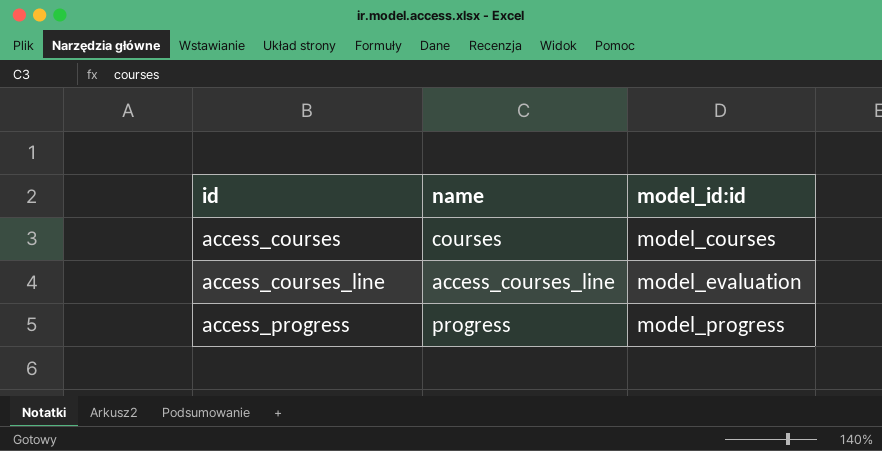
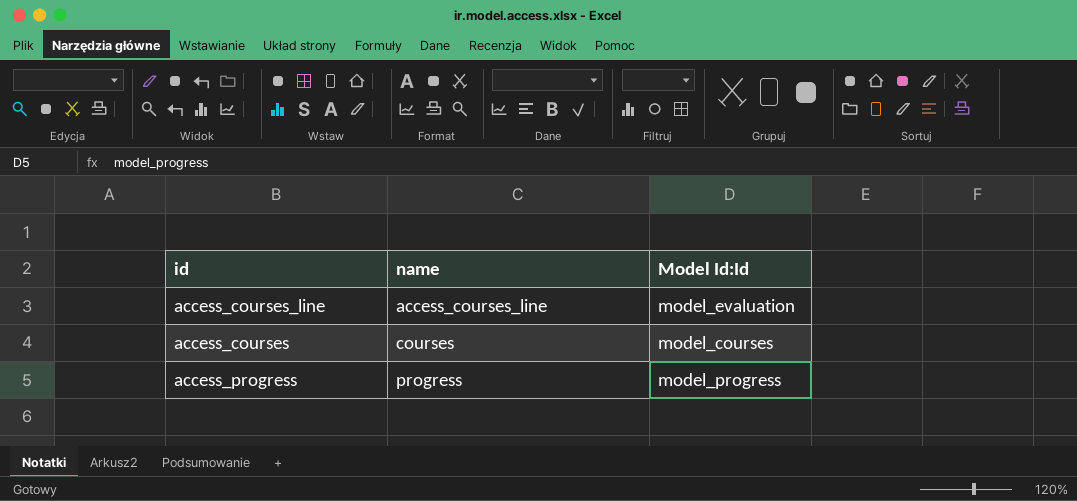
row order: id ascending -> name ascending
column name: model_id:id -> Model Id:Id

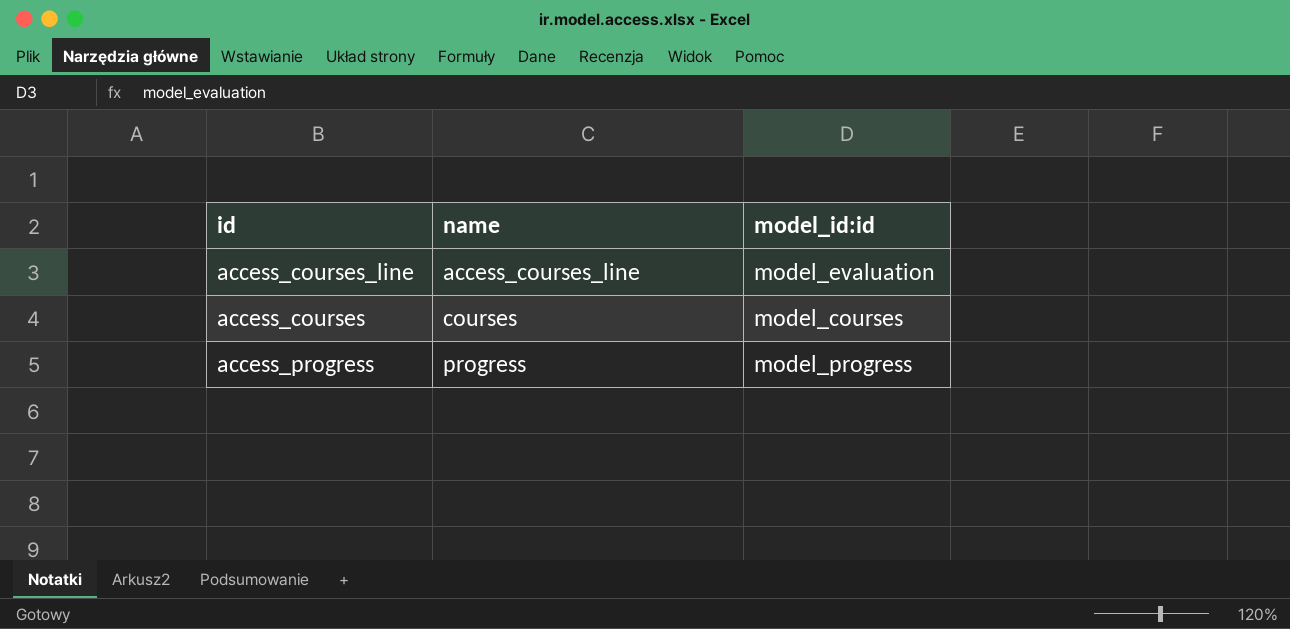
column name: Model Id:Id -> model_id:id

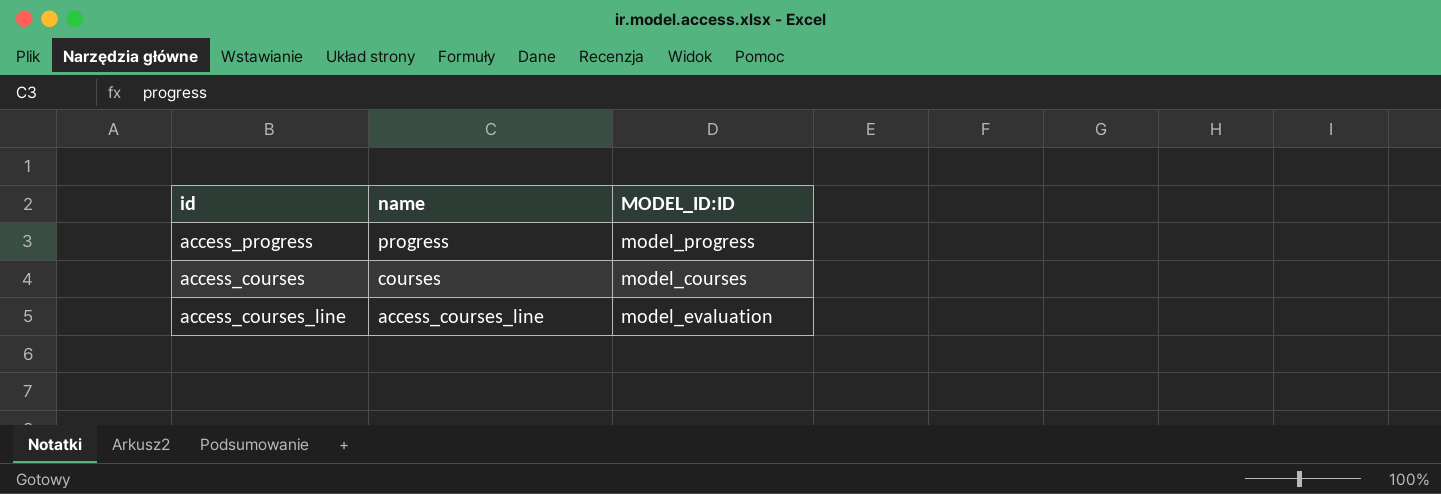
row order: name ascending -> name descending
column name: model_id:id -> MODEL_ID:ID

